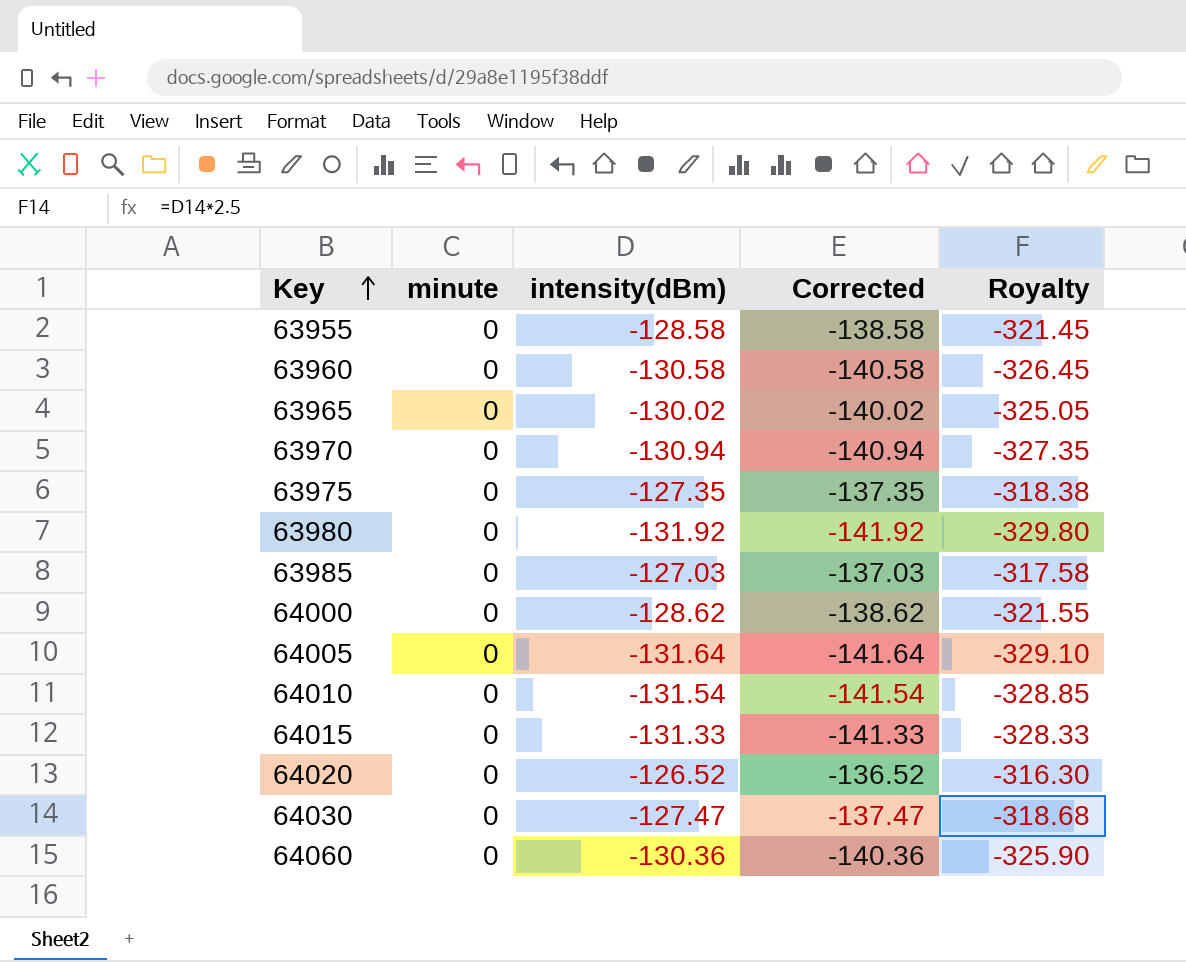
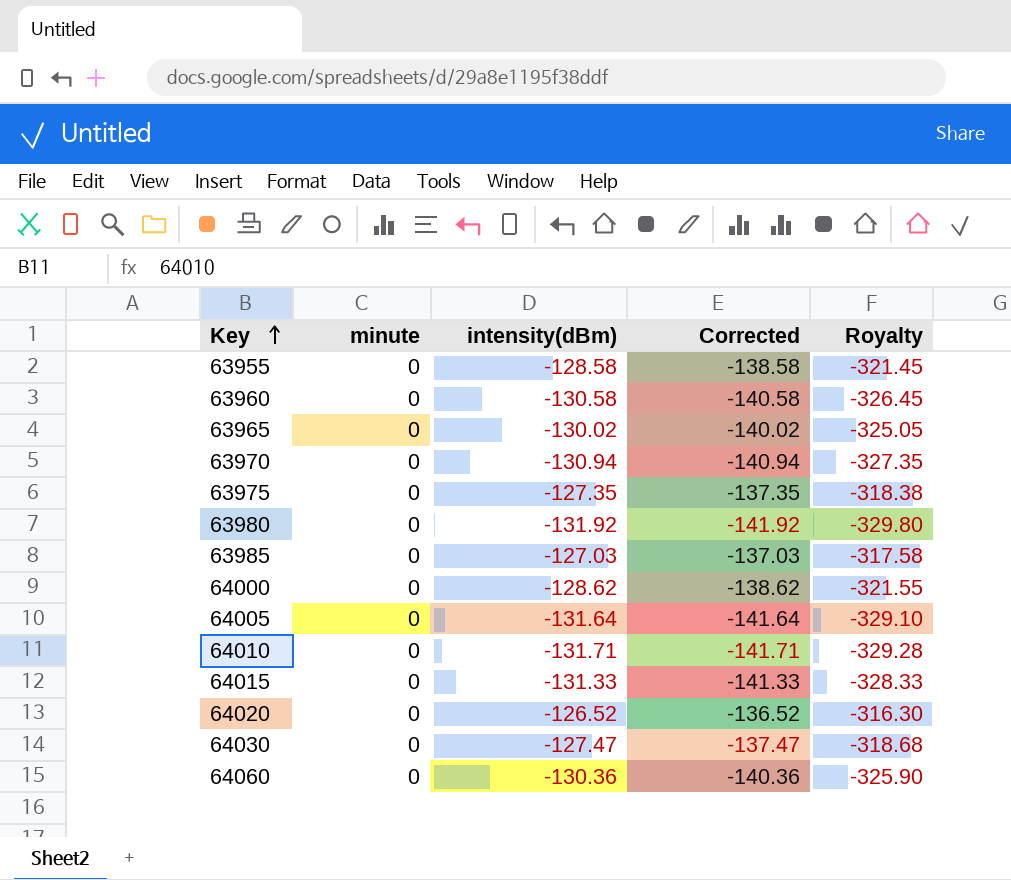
64010 | intensity(dBm): -131.54 -> -131.71
64010 | Corrected: -141.54 -> -141.71
64010 | Royalty: -328.85 -> -329.28

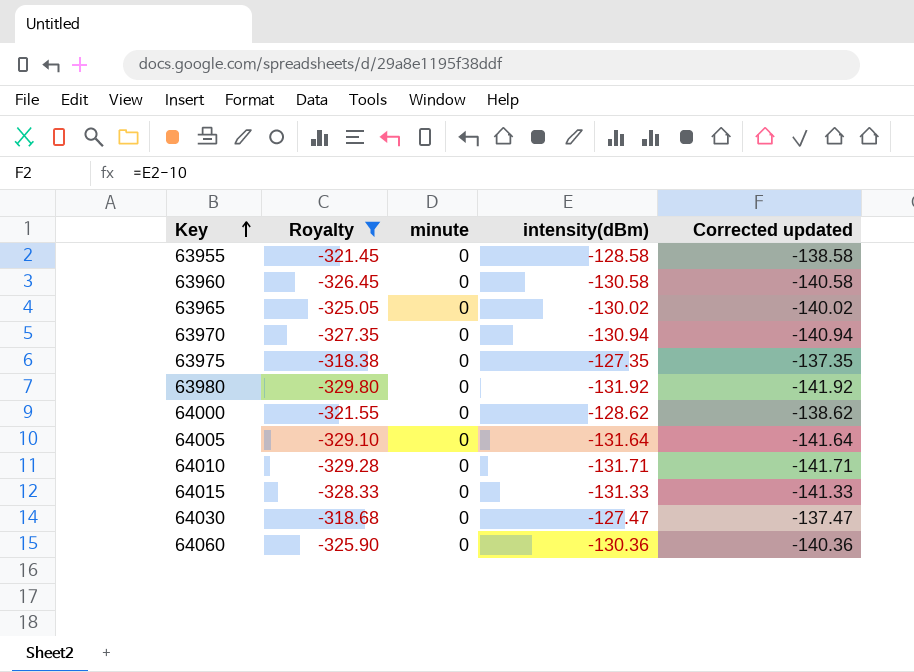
filter: none -> Royalty <= -318.38
column Royalty | position: 5 -> 2
column name: Corrected -> Corrected updated

